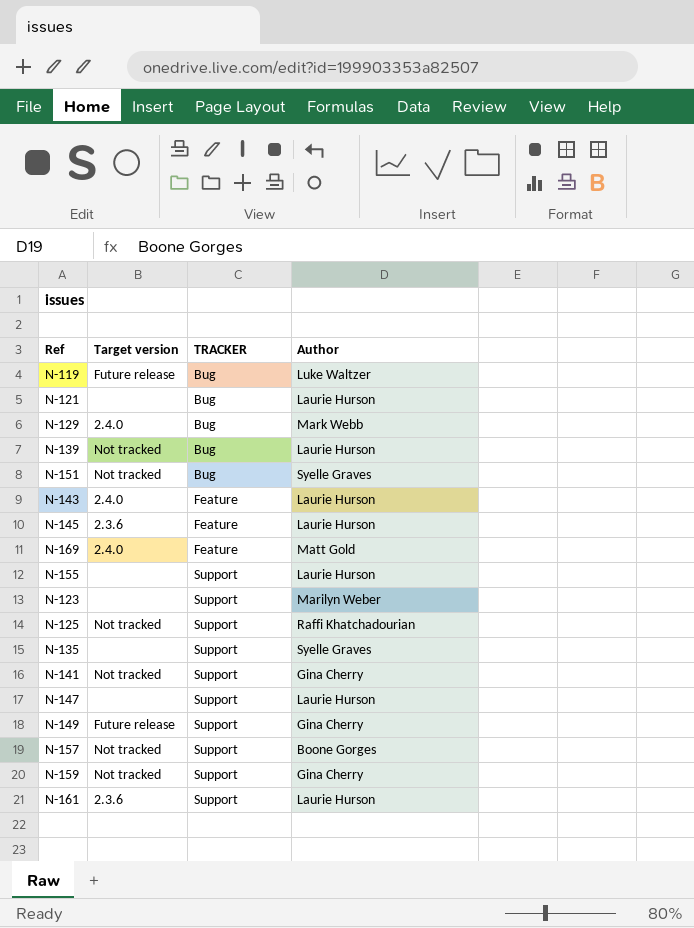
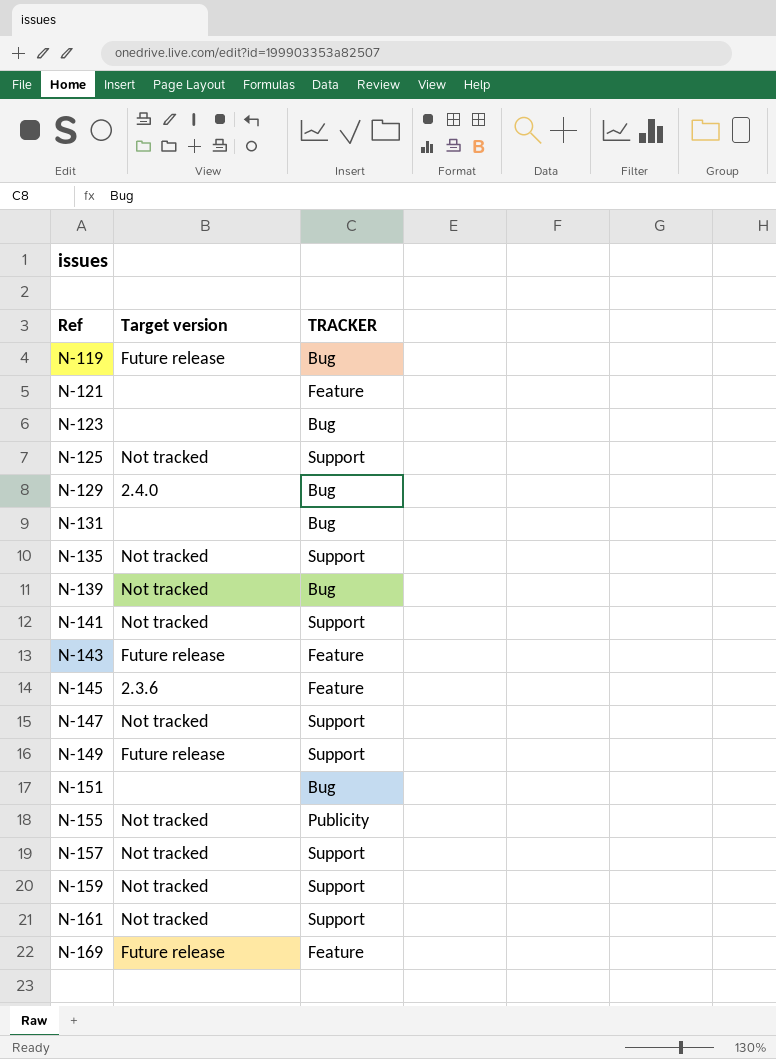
row order: TRACKER ascending -> Ref ascending
column Author | position: 4 -> none
N-121 | TRACKER: Bug -> Feature
N-123 | TRACKER: Support -> Bug
row N-131: none -> none | Bug
N-135 | Target version: none -> Not tracked
N-143 | Target version: 2.4.0 -> Future release
N-147 | Target version: none -> Not tracked
N-151 | Target version: Not tracked -> none
N-155 | Target version: none -> Not tracked
N-155 | TRACKER: Support -> Publicity
N-161 | Target version: 2.3.6 -> Not tracked
N-169 | Target version: 2.4.0 -> Future release

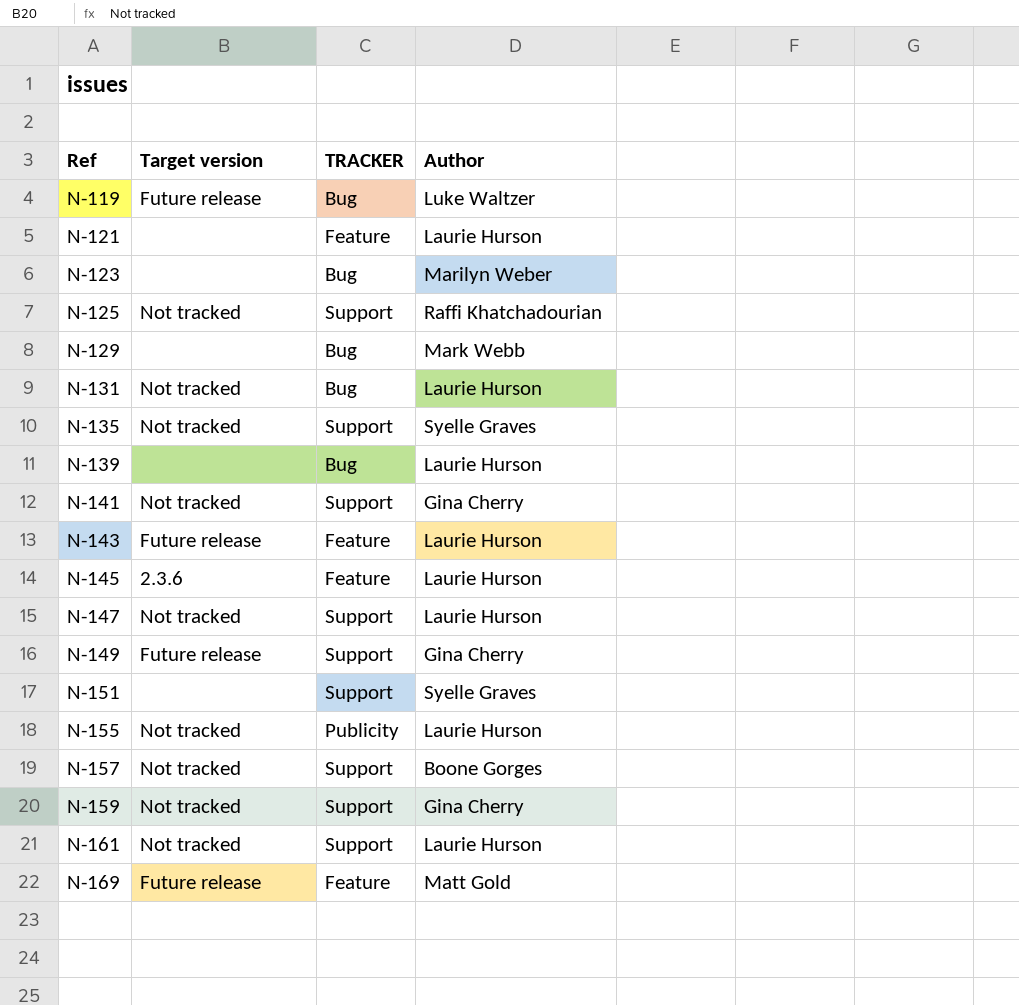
column Author | position: none -> 4
N-129 | Target version: 2.4.0 -> none
N-131 | Target version: none -> Not tracked
N-139 | Target version: Not tracked -> none
N-151 | TRACKER: Bug -> Support

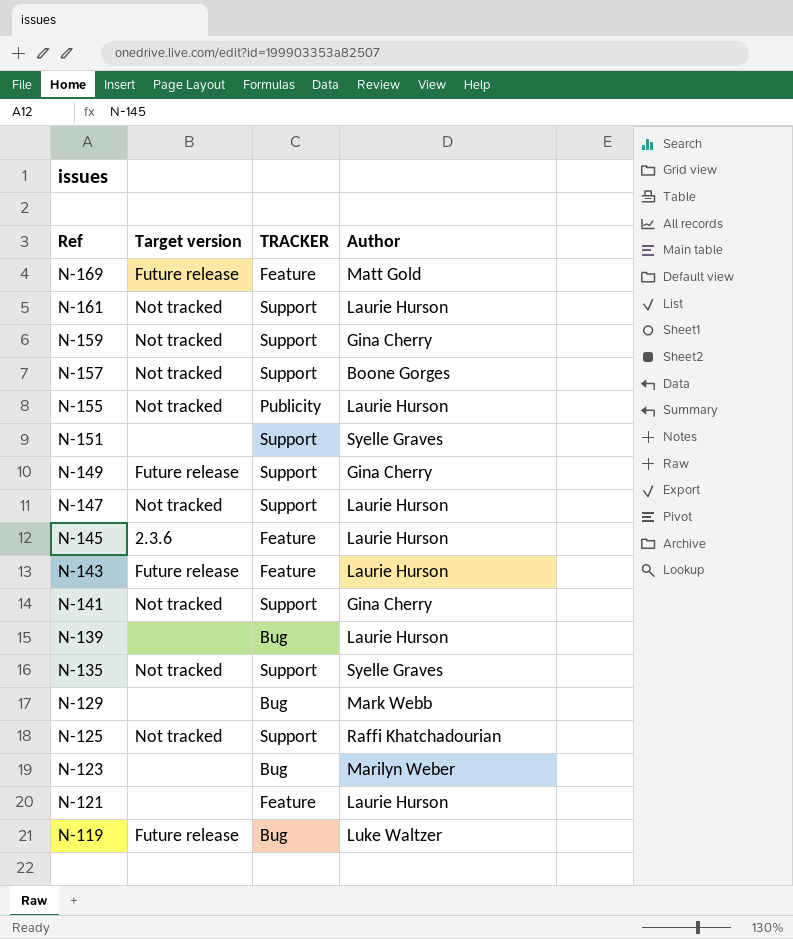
row order: Ref ascending -> Ref descending
row N-131: Not tracked | Bug | Laurie Hurson -> none

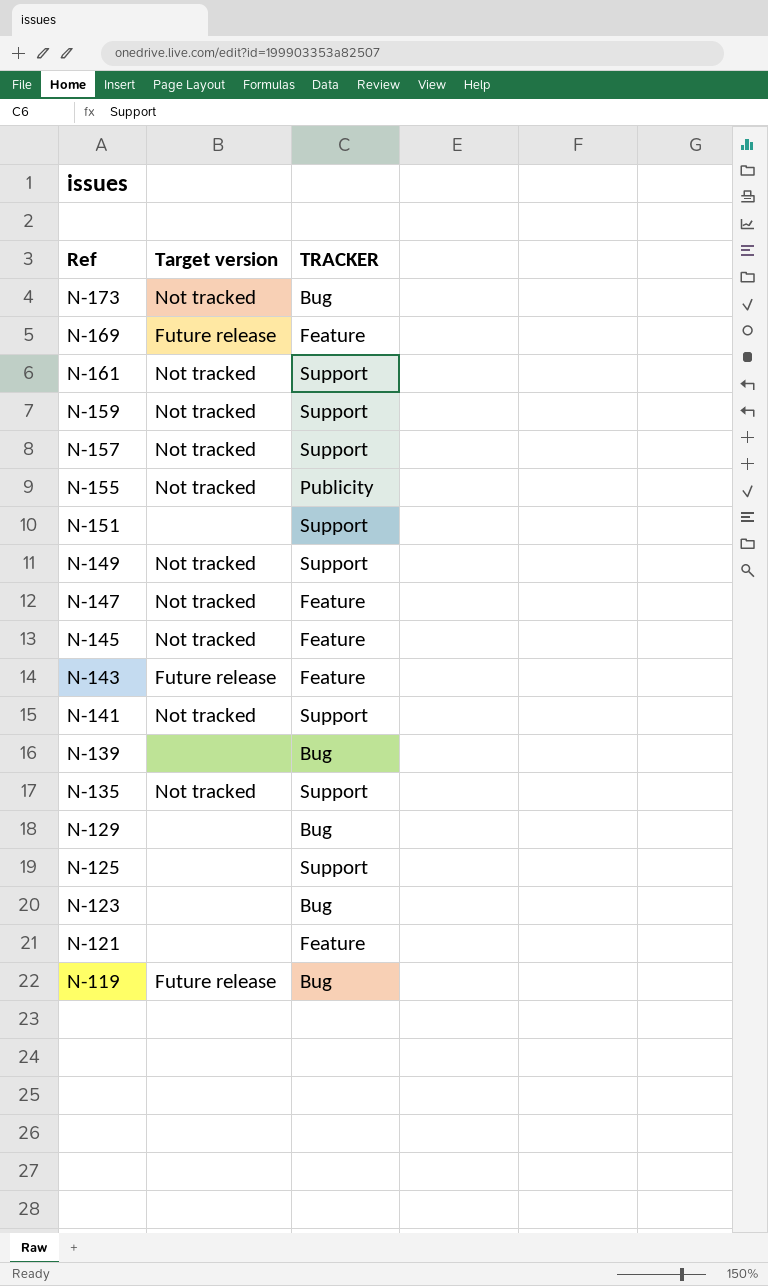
column Author | position: 4 -> none
row N-173: none -> Not tracked | Bug
N-149 | Target version: Future release -> Not tracked
N-147 | TRACKER: Support -> Feature
N-145 | Target version: 2.3.6 -> Not tracked
N-125 | Target version: Not tracked -> none

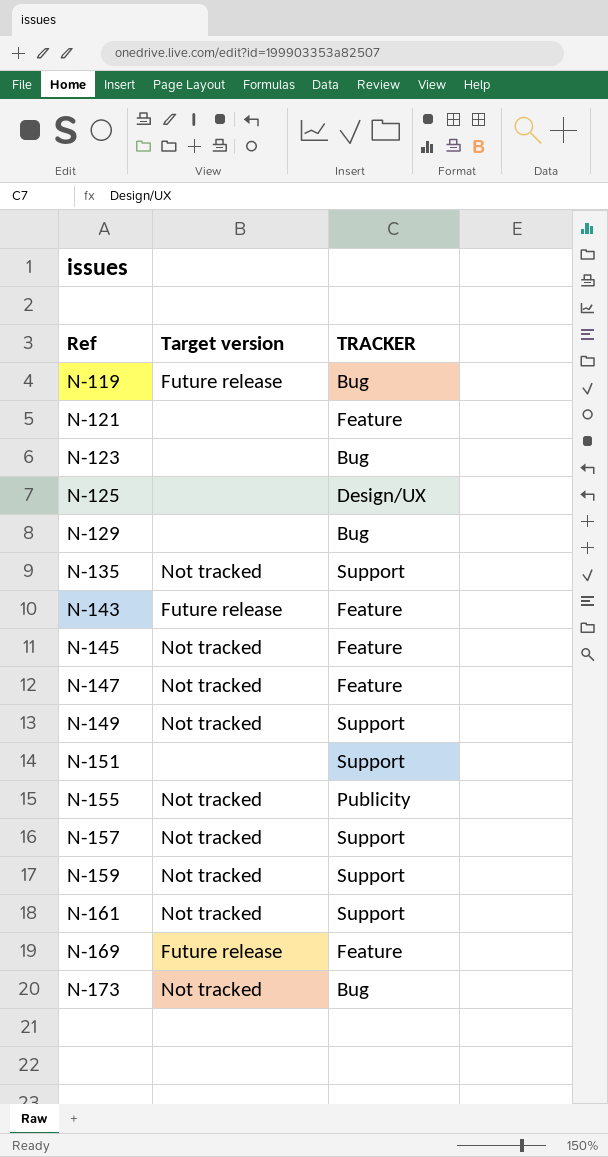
row order: Ref descending -> Ref ascending
row N-141: Not tracked | Support -> none
row N-139: none | Bug -> none
N-125 | TRACKER: Support -> Design/UX

